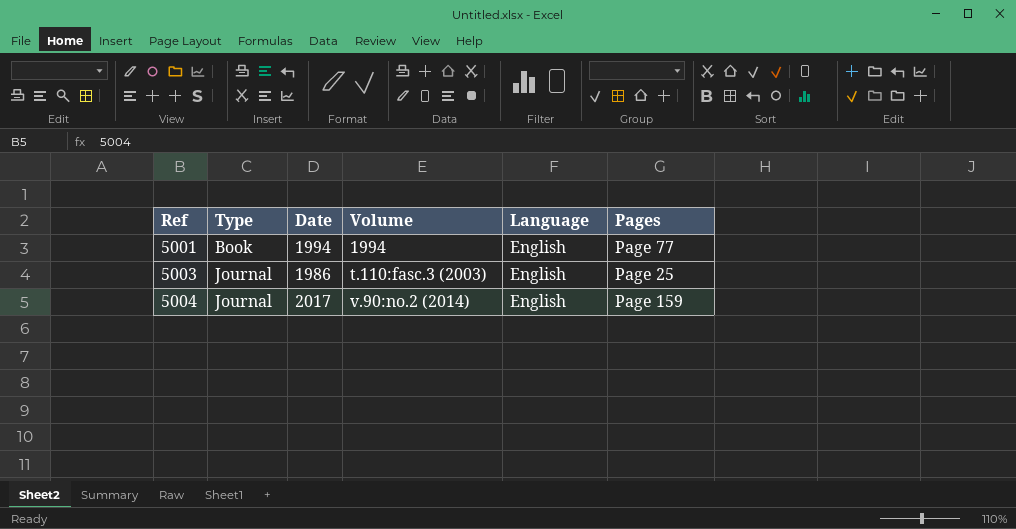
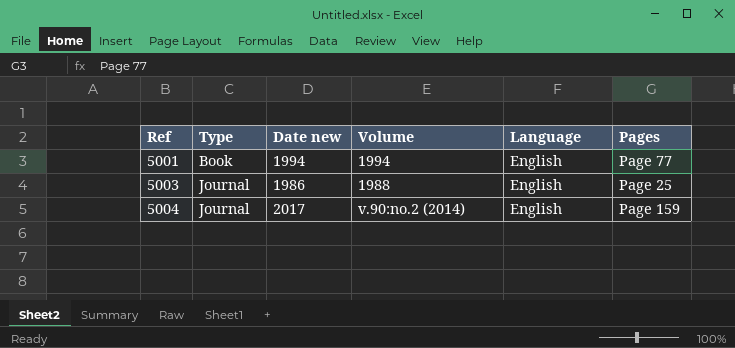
column name: Date -> Date new
5003 | Volume: t.110:fasc.3 (2003) -> 1988

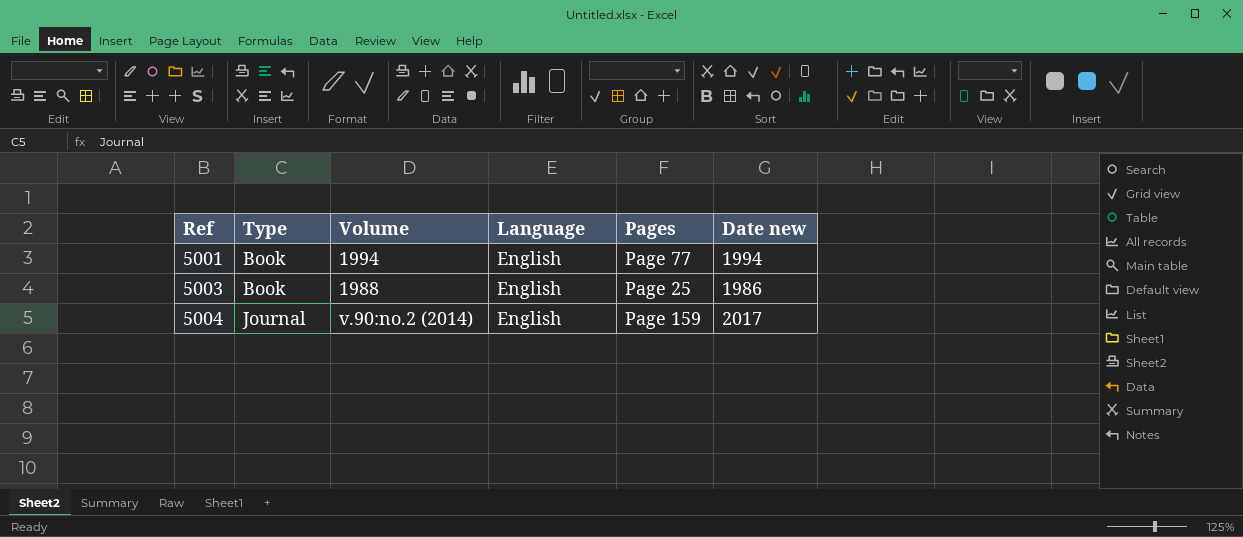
column Date new | position: 3 -> 6
5003 | Type: Journal -> Book

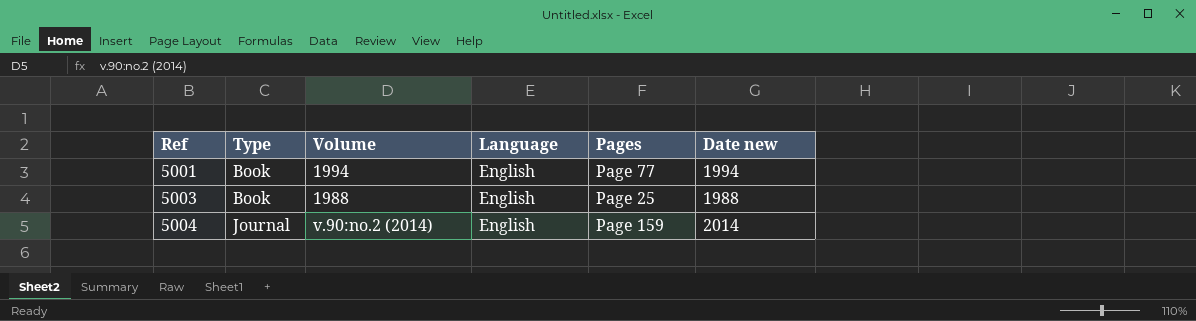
5003 | Date new: 1986 -> 1988
5004 | Date new: 2017 -> 2014

